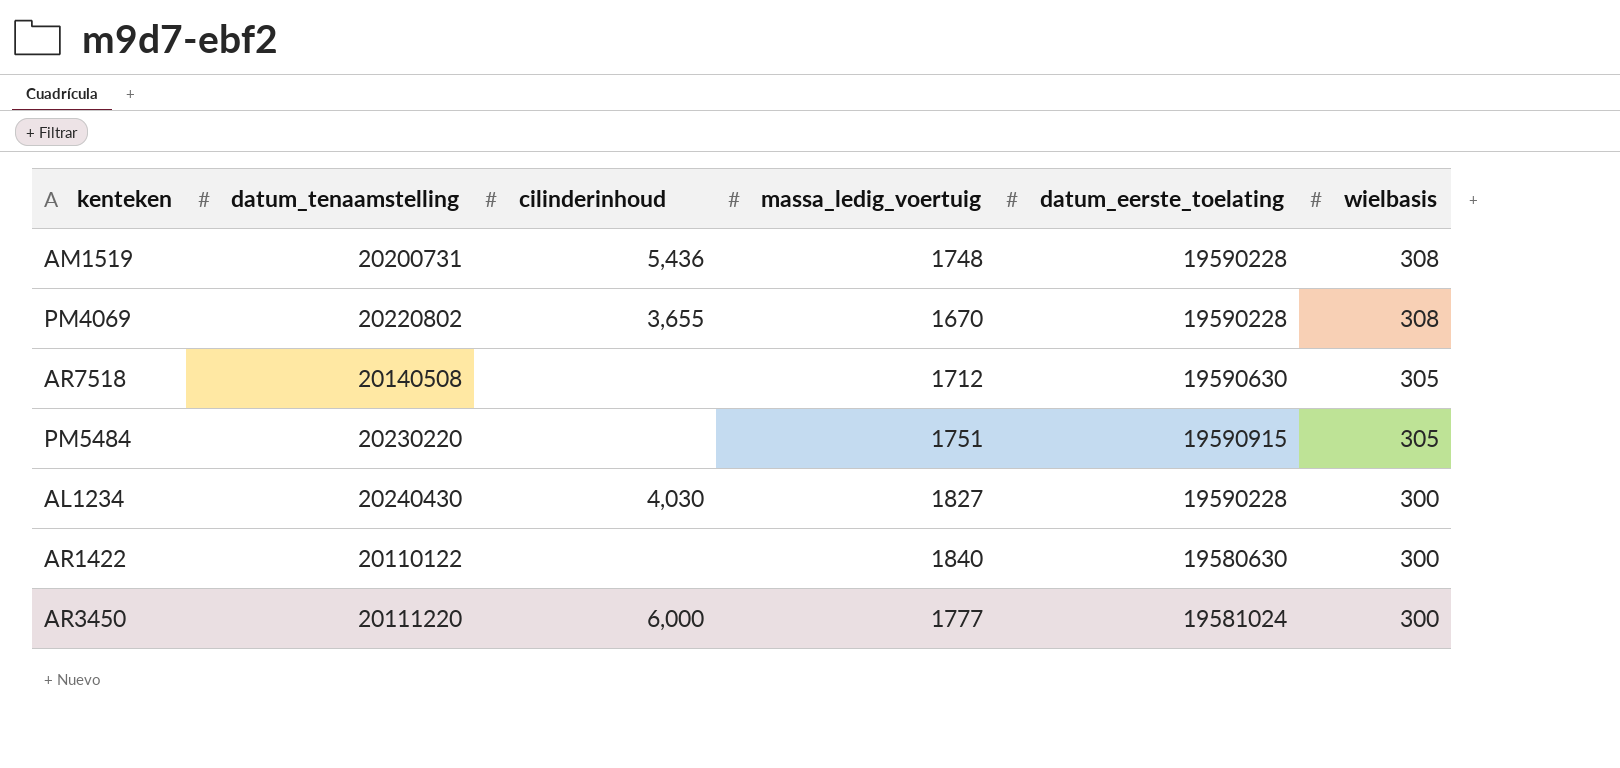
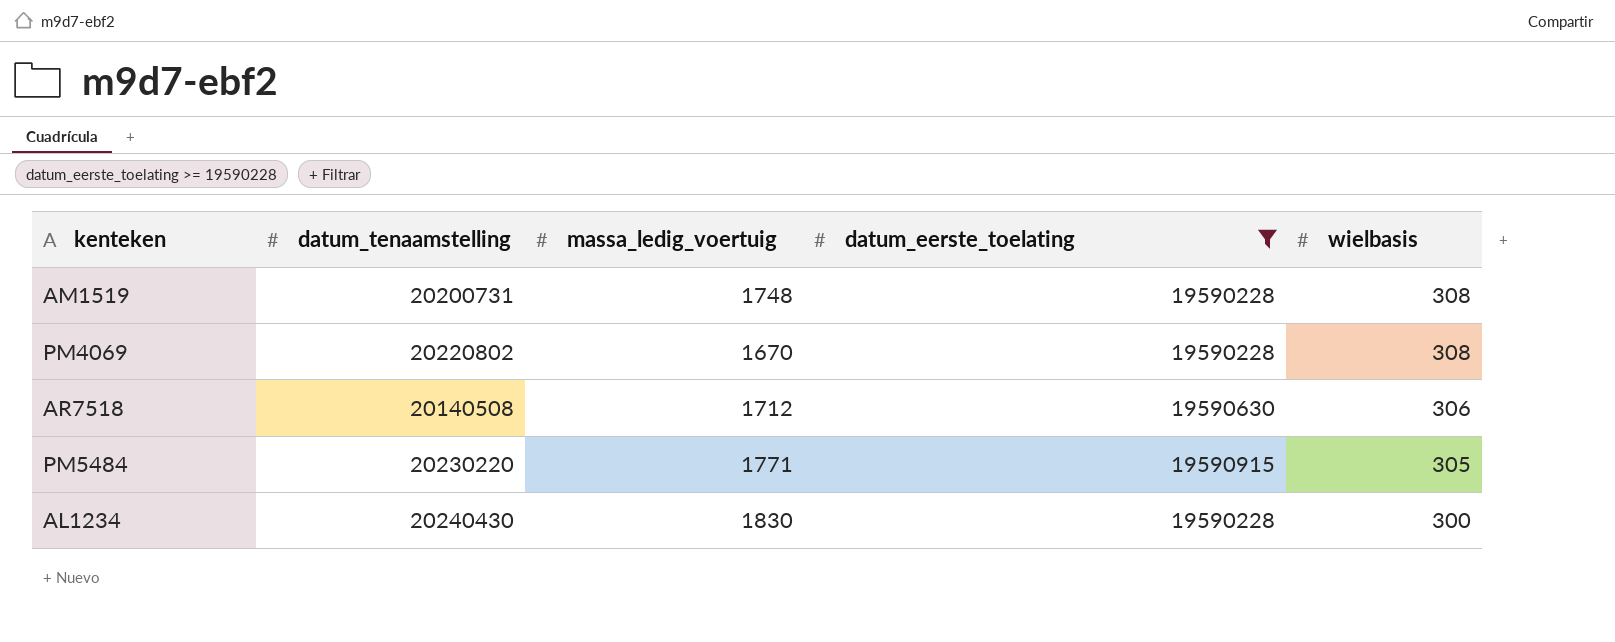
filter: none -> datum_eerste_toelating >= 19590228
column cilinderinhoud | position: 3 -> none
AR7518 | wielbasis: 305 -> 306
PM5484 | massa_ledig_voertuig: 1751 -> 1771
AL1234 | massa_ledig_voertuig: 1827 -> 1830

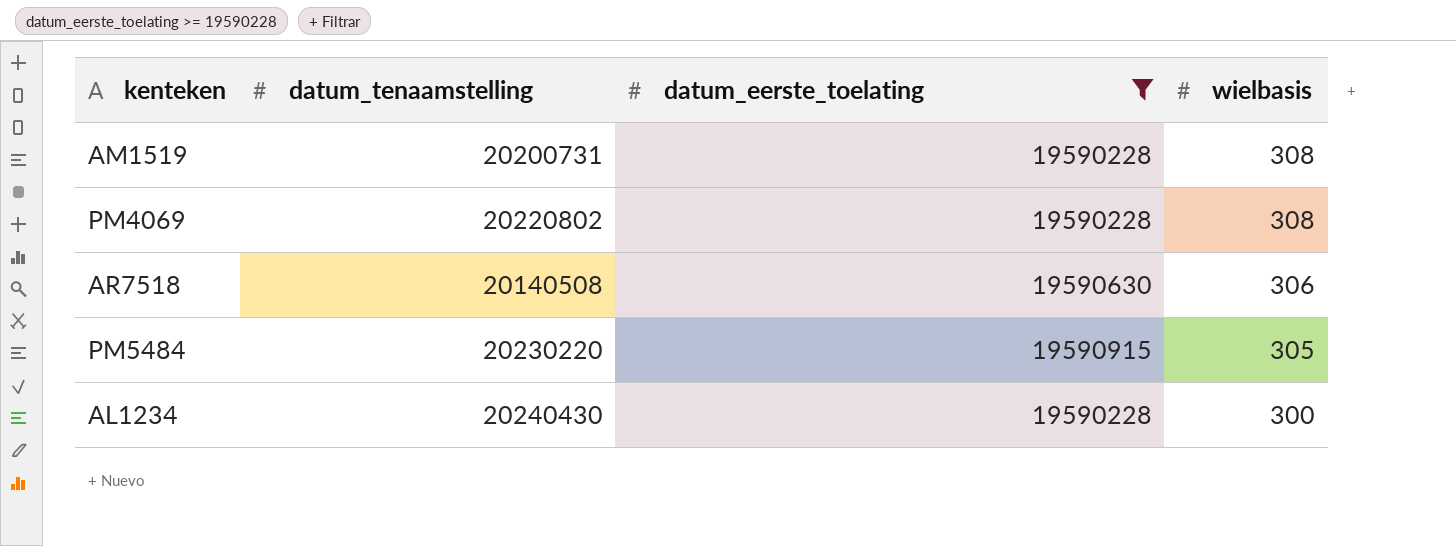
column massa_ledig_voertuig | position: 3 -> none

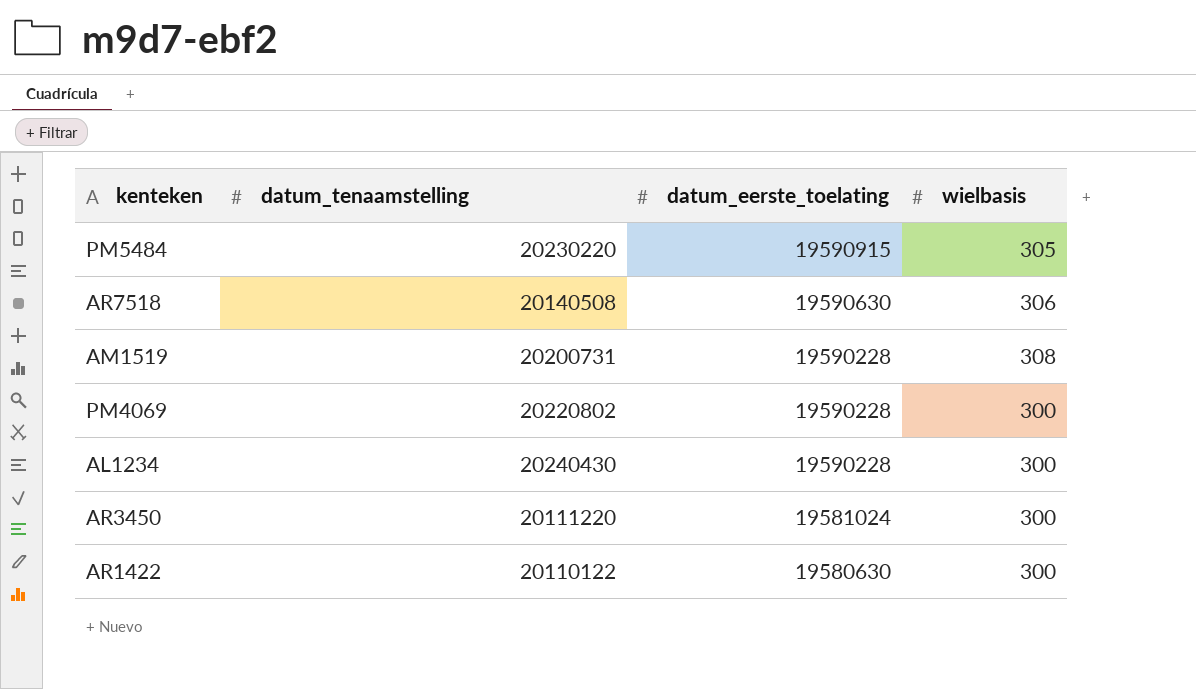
filter: datum_eerste_toelating >= 19590228 -> none
row order: wielbasis descending -> datum_eerste_toelating descending
PM4069 | wielbasis: 308 -> 300

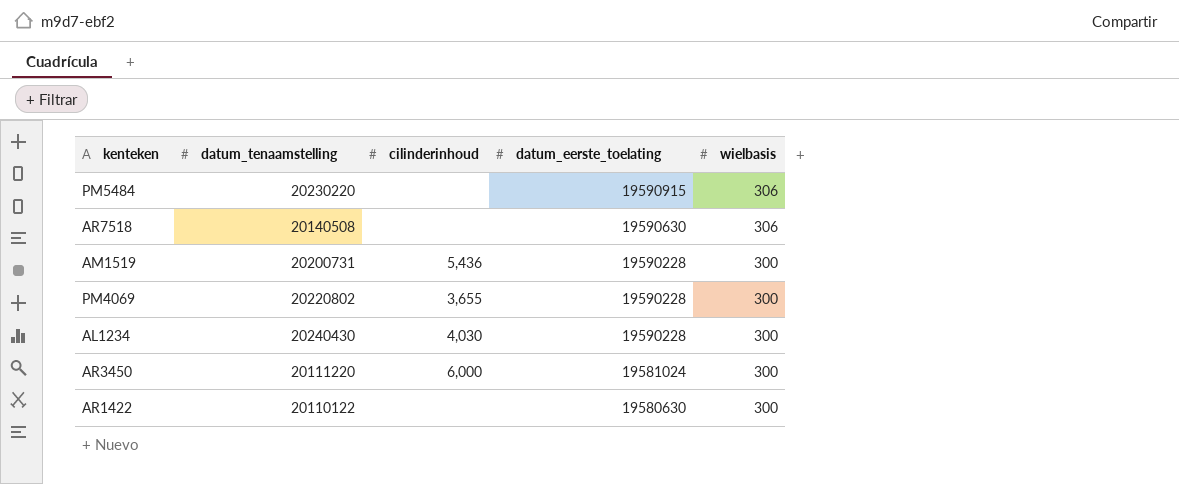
column cilinderinhoud | position: none -> 3
PM5484 | wielbasis: 305 -> 306
AM1519 | wielbasis: 308 -> 300

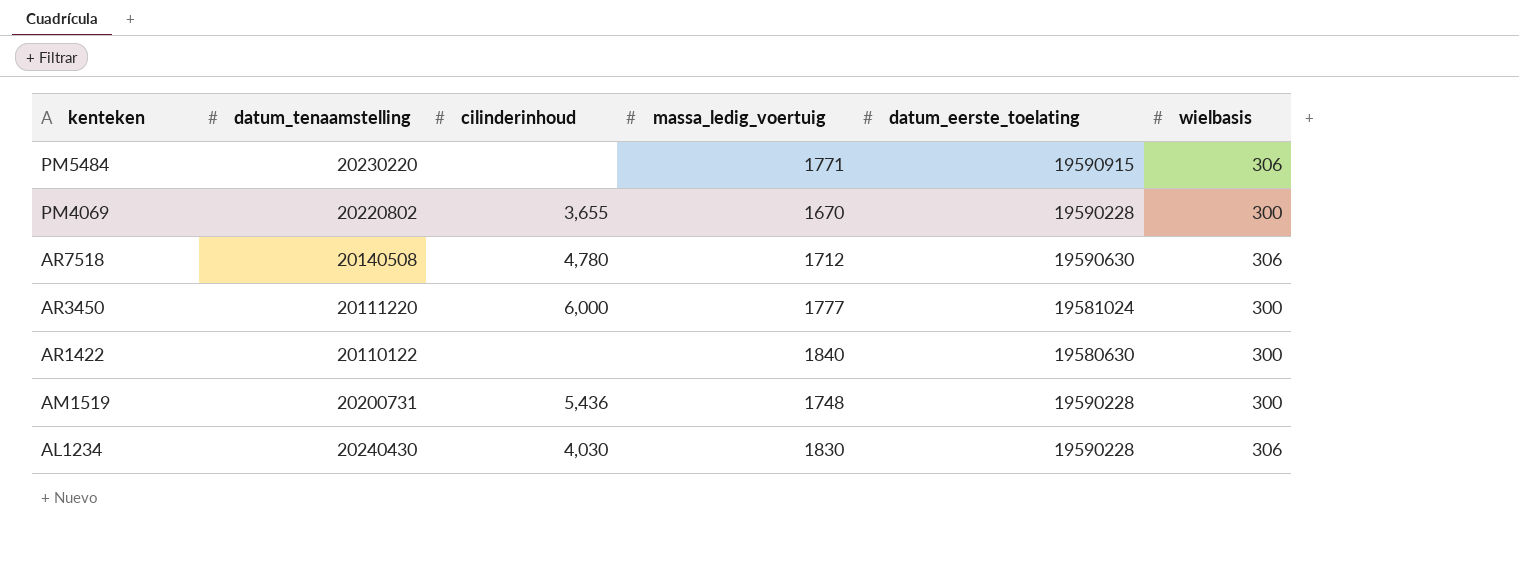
row order: datum_eerste_toelating descending -> kenteken descending
column massa_ledig_voertuig | position: none -> 4
AR7518 | cilinderinhoud: none -> 4,780
AL1234 | wielbasis: 300 -> 306

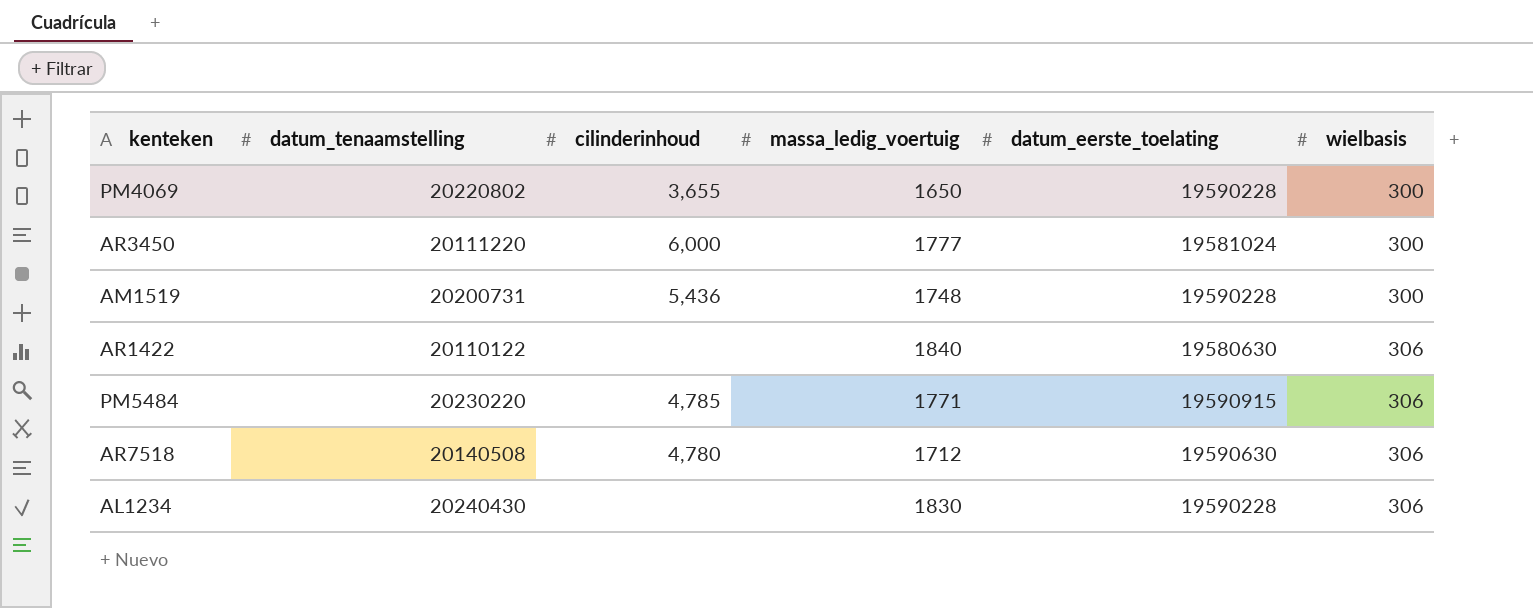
row order: kenteken descending -> wielbasis ascending
PM4069 | massa_ledig_voertuig: 1670 -> 1650
AR1422 | wielbasis: 300 -> 306
PM5484 | cilinderinhoud: none -> 4,785
AL1234 | cilinderinhoud: 4,030 -> none

